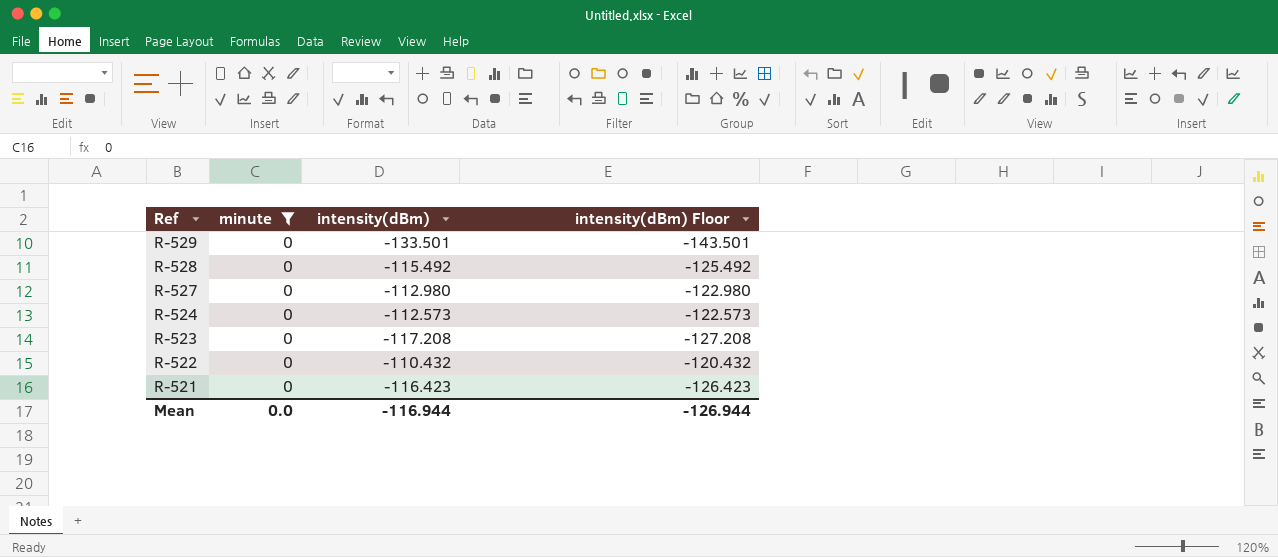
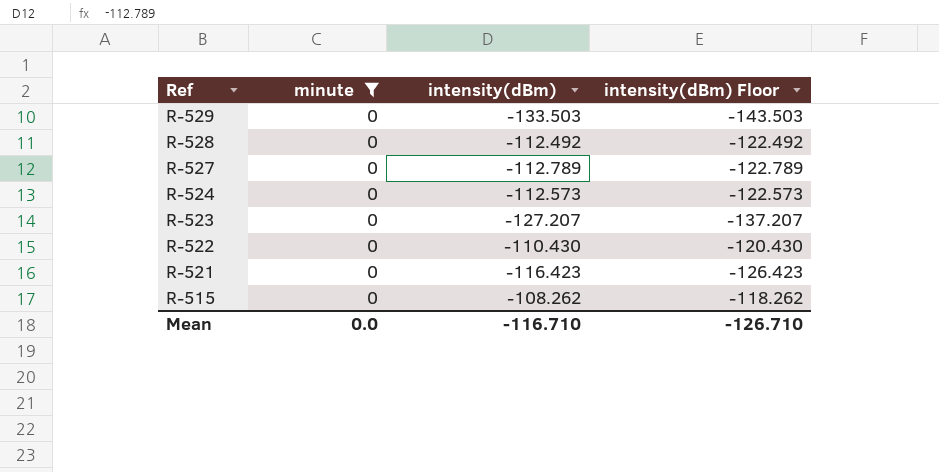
R-529 | intensity(dBm): -133.501 -> -133.503
R-529 | intensity(dBm) Floor: -143.501 -> -143.503
R-528 | intensity(dBm): -115.492 -> -112.492
R-528 | intensity(dBm) Floor: -125.492 -> -122.492
R-527 | intensity(dBm): -112.980 -> -112.789
R-527 | intensity(dBm) Floor: -122.980 -> -122.789
R-523 | intensity(dBm): -117.208 -> -127.207
R-523 | intensity(dBm) Floor: -127.208 -> -137.207
R-522 | intensity(dBm): -110.432 -> -110.430
R-522 | intensity(dBm) Floor: -120.432 -> -120.430
row R-515: none -> 0 | -108.262 | -118.262
Mean | intensity(dBm): -116.944 -> -116.710
Mean | intensity(dBm) Floor: -126.944 -> -126.710

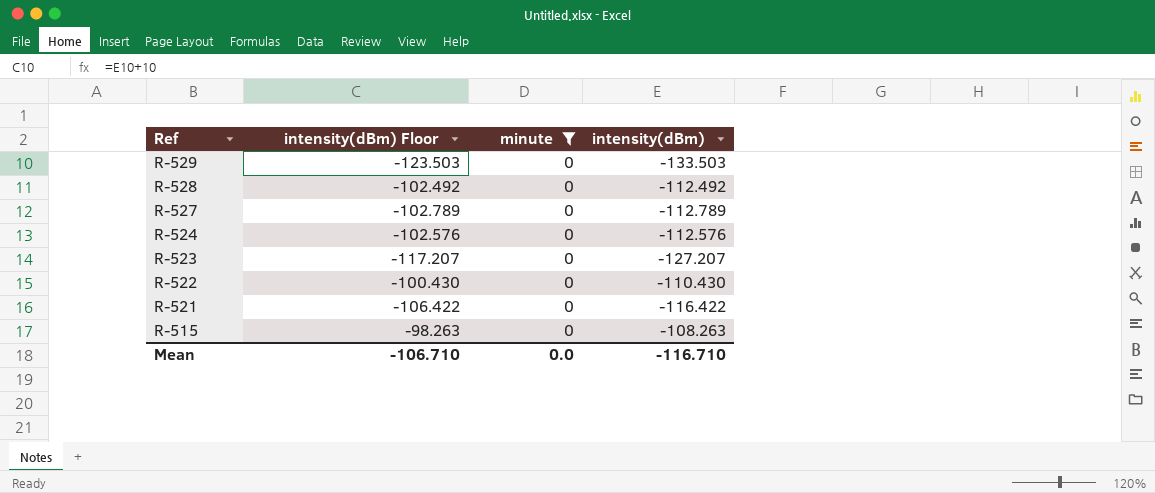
column intensity(dBm) Floor | formula: [intensity(dBm)] - 10 -> [intensity(dBm)] + 10
column intensity(dBm) Floor | position: 4 -> 2
R-524 | intensity(dBm): -112.573 -> -112.576
R-521 | intensity(dBm): -116.423 -> -116.422
R-515 | intensity(dBm): -108.262 -> -108.263
Mean | intensity(dBm) Floor: -126.710 -> -106.710

